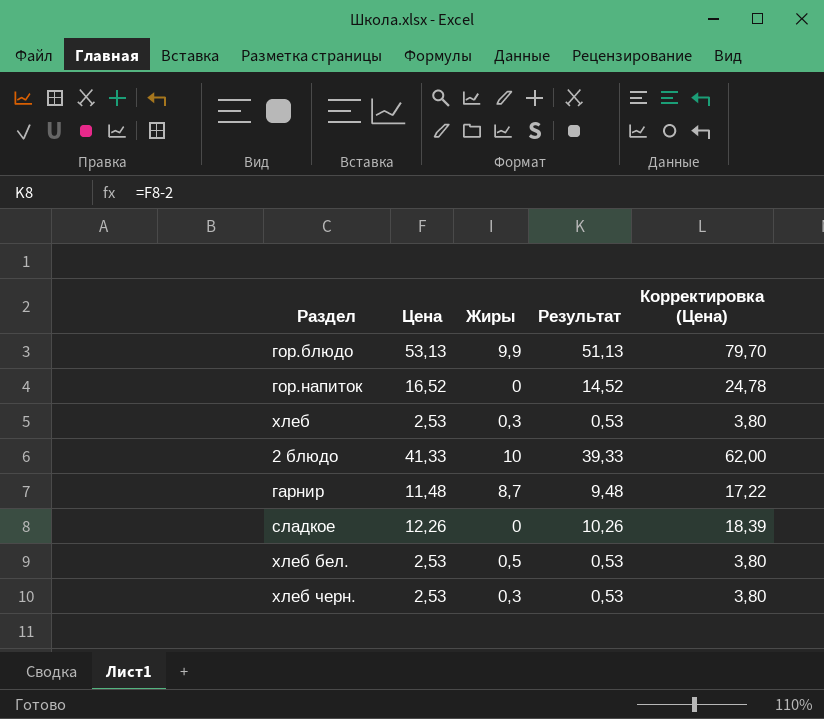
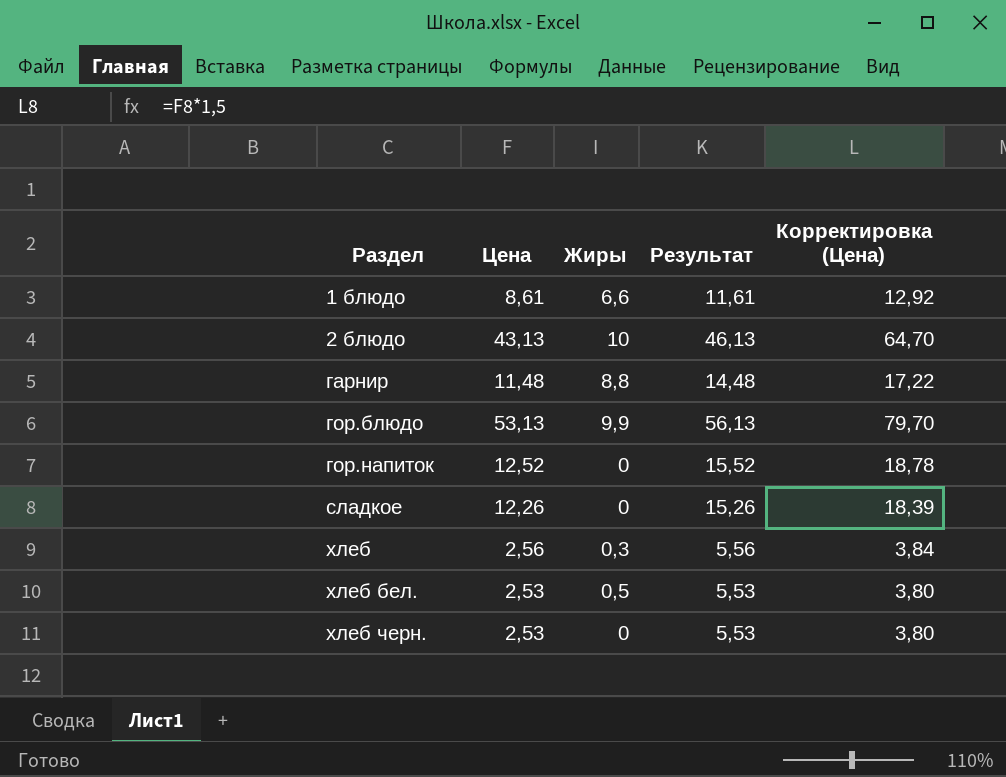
row order: none -> Раздел ascending
column Результат | formula: [Цена] - 2 -> [Цена] + 3
row 1 блюдо: none -> 8,61 | 6,6 | 11,61 | 12,92
2 блюдо | Цена: 41,33 -> 43,13
2 блюдо | Корректировка (Цена): 62,00 -> 64,70
гарнир | Жиры: 8,7 -> 8,8
гор.напиток | Цена: 16,52 -> 12,52
гор.напиток | Корректировка (Цена): 24,78 -> 18,78
хлеб | Цена: 2,53 -> 2,56
хлеб | Корректировка (Цена): 3,80 -> 3,84
хлеб черн. | Жиры: 0,3 -> 0

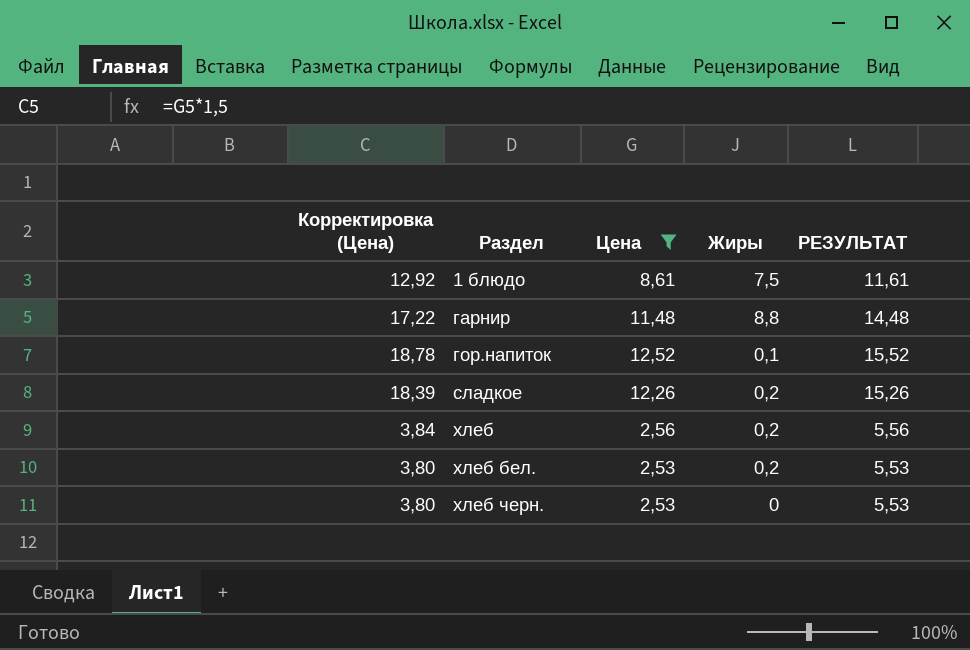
filter: none -> Цена <= 12,52
column Корректировка (Цена) | position: 5 -> 1
column name: Результат -> РЕЗУЛЬТАТ
1 блюдо | Жиры: 6,6 -> 7,5
гор.напиток | Жиры: 0 -> 0,1
сладкое | Жиры: 0 -> 0,2
хлеб | Жиры: 0,3 -> 0,2
хлеб бел. | Жиры: 0,5 -> 0,2

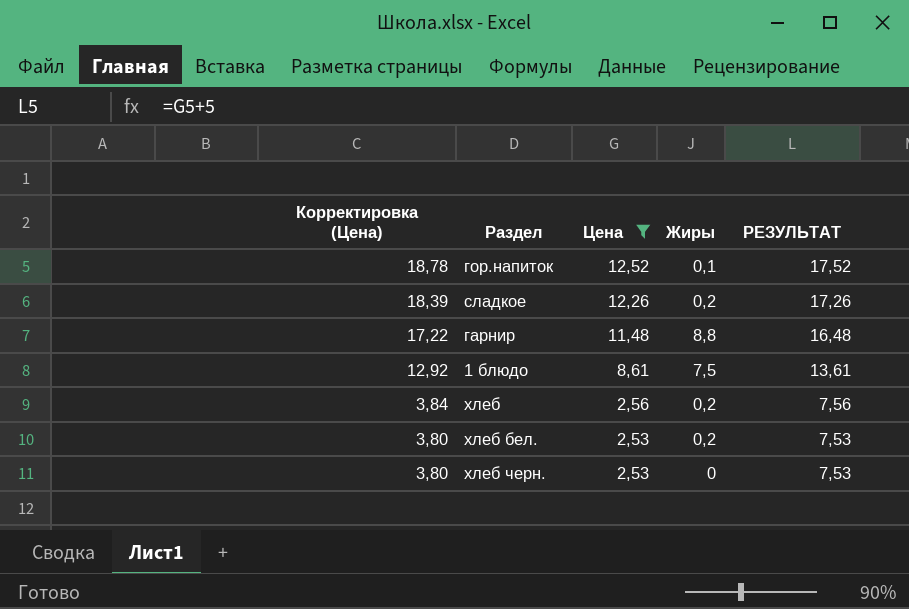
row order: Раздел ascending -> Корректировка (Цена) descending
column РЕЗУЛЬТАТ | formula: [Цена] + 3 -> [Цена] + 5

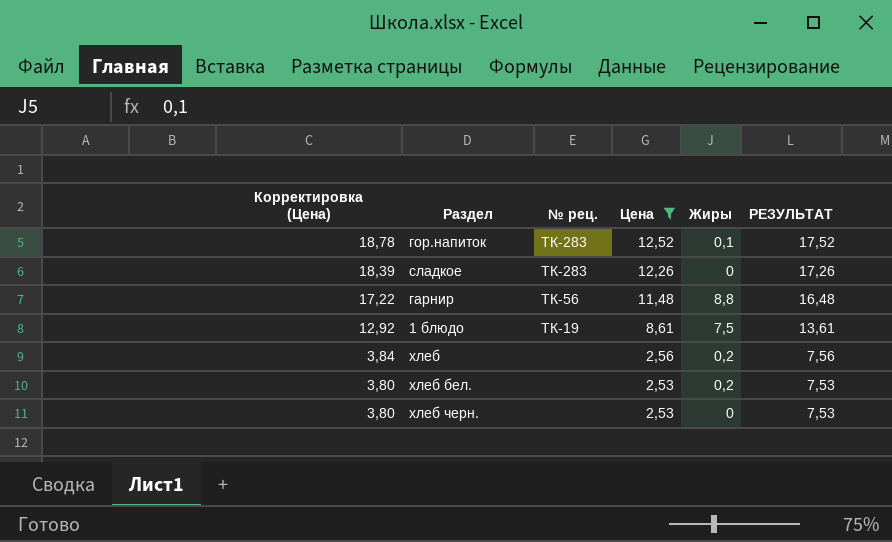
column № рец. | position: none -> 3
сладкое | Жиры: 0,2 -> 0

